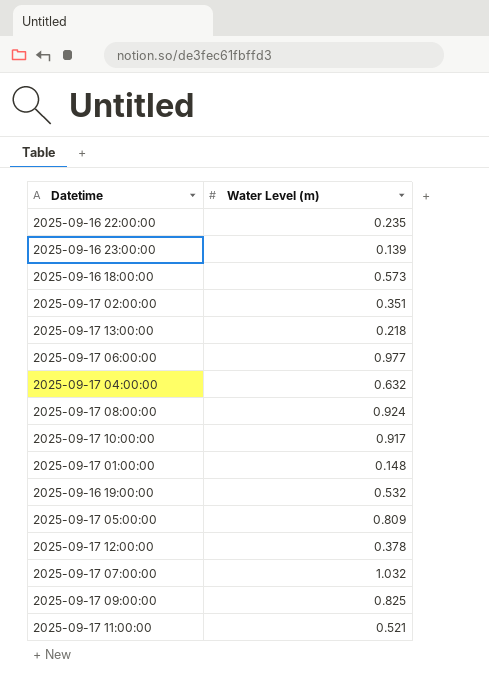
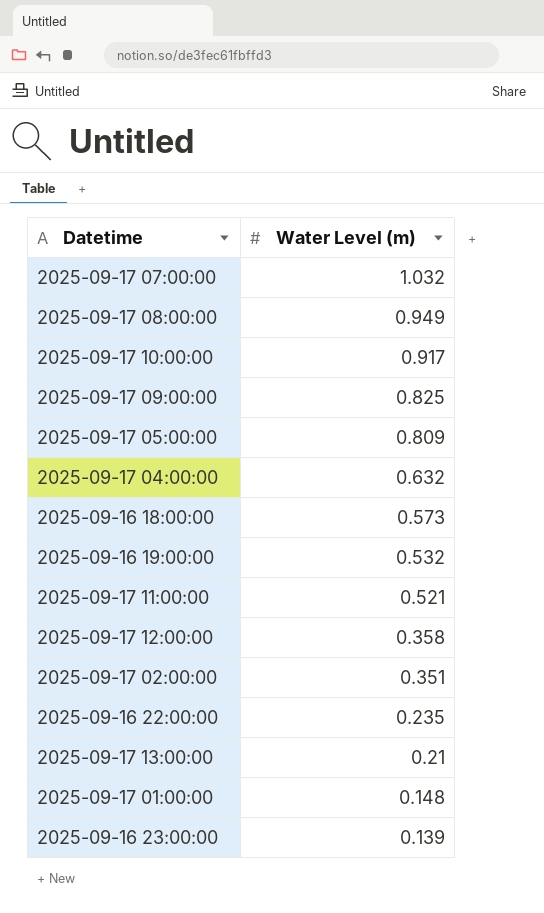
row order: none -> Water Level (m) descending
row 2025-09-17 06:00:00: 0.977 -> none
2025-09-17 08:00:00 | Water Level (m): 0.924 -> 0.949
2025-09-17 12:00:00 | Water Level (m): 0.378 -> 0.358
2025-09-17 13:00:00 | Water Level (m): 0.218 -> 0.21

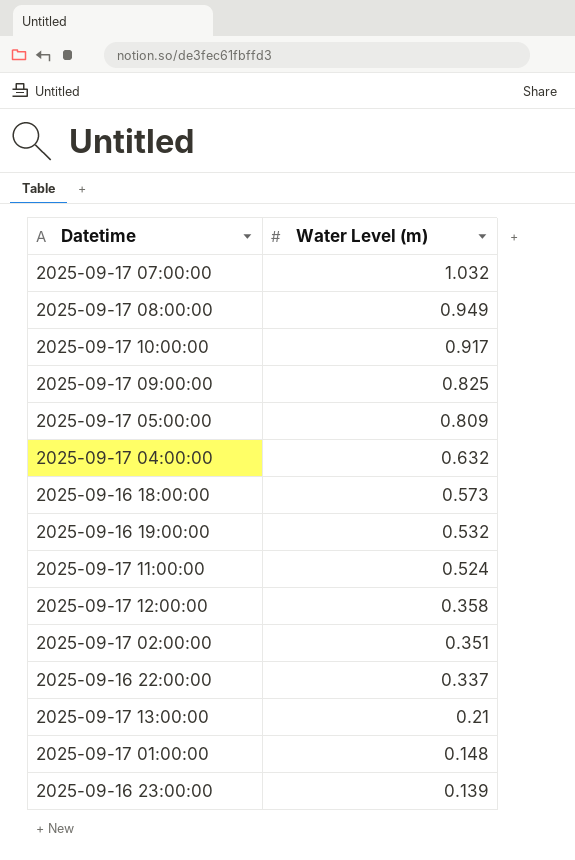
2025-09-17 11:00:00 | Water Level (m): 0.521 -> 0.524
2025-09-16 22:00:00 | Water Level (m): 0.235 -> 0.337

